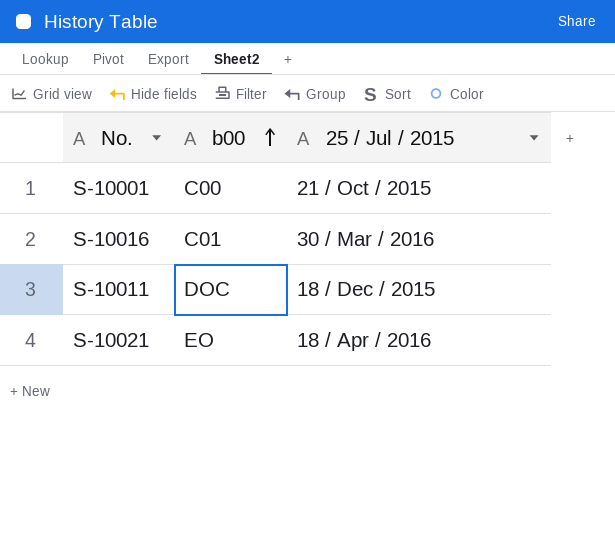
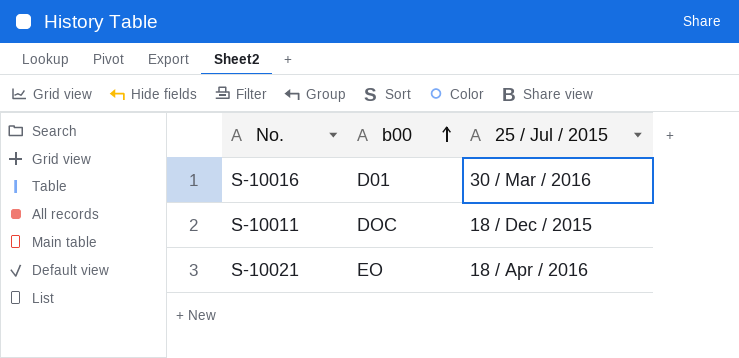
row S-10001: C00 | 21 / Oct / 2015 -> none
S-10016 | b00: C01 -> D01

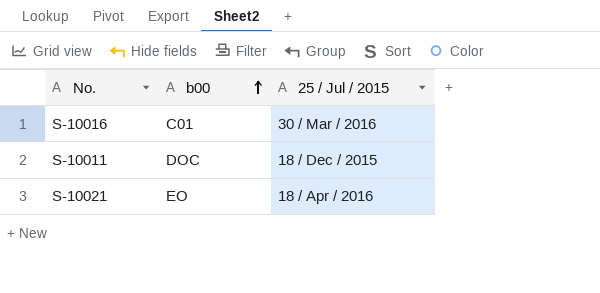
S-10016 | b00: D01 -> C01

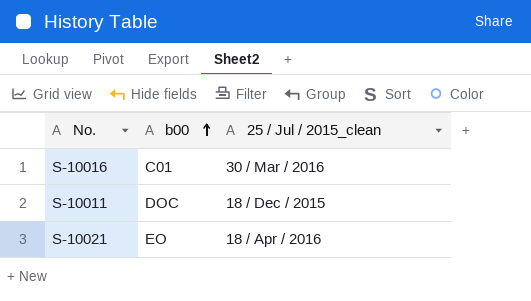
column name: 25 / Jul / 2015 -> 25 / Jul / 2015_clean

